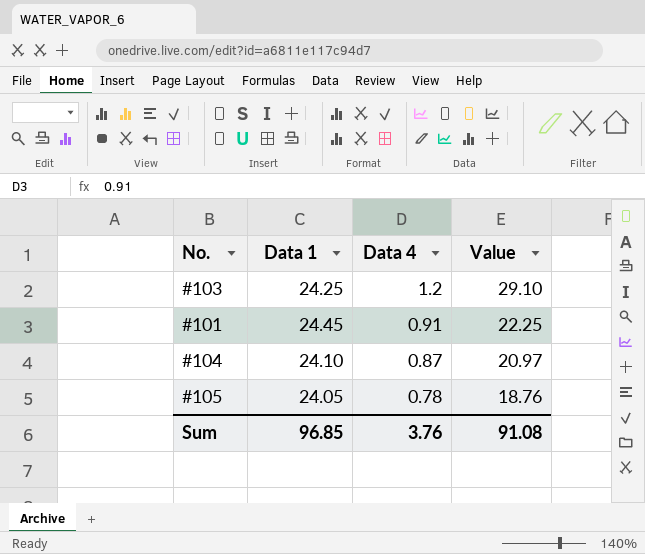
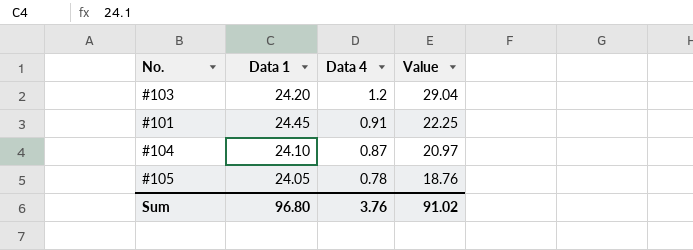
#103 | Data 1: 24.25 -> 24.20
#103 | Value: 29.10 -> 29.04
Sum | Data 1: 96.85 -> 96.80
Sum | Value: 91.08 -> 91.02

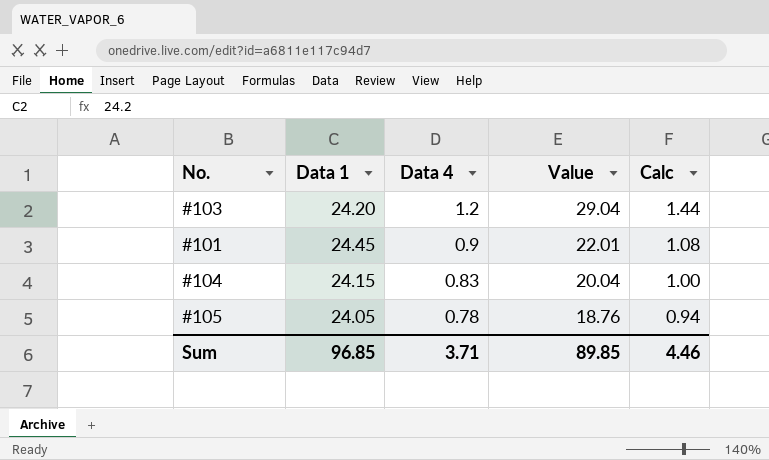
column Calc | formula: none -> [Data 4] * 1.2
#101 | Data 4: 0.91 -> 0.9
#101 | Value: 22.25 -> 22.01
#104 | Data 1: 24.10 -> 24.15
#104 | Data 4: 0.87 -> 0.83
#104 | Value: 20.97 -> 20.04
Sum | Data 1: 96.80 -> 96.85
Sum | Data 4: 3.76 -> 3.71
Sum | Value: 91.02 -> 89.85

